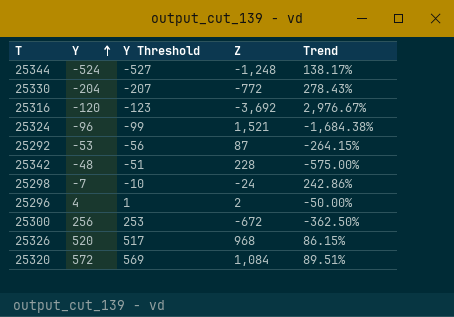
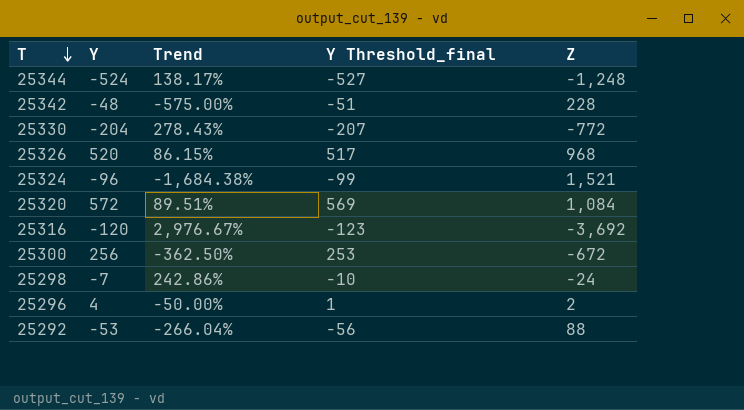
row order: Y ascending -> T descending
column Trend | position: 5 -> 3
column name: Y Threshold -> Y Threshold_final
25292 | Trend: -264.15% -> -266.04%
25292 | Z: 87 -> 88

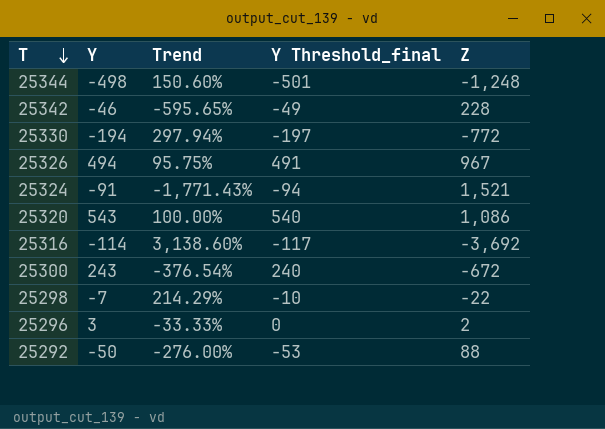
25344 | Y: -524 -> -498
25344 | Trend: 138.17% -> 150.60%
25344 | Y Threshold_final: -527 -> -501
25342 | Y: -48 -> -46
25342 | Trend: -575.00% -> -595.65%
25342 | Y Threshold_final: -51 -> -49
25330 | Y: -204 -> -194
25330 | Trend: 278.43% -> 297.94%
25330 | Y Threshold_final: -207 -> -197
25326 | Y: 520 -> 494
25326 | Trend: 86.15% -> 95.75%
25326 | Y Threshold_final: 517 -> 491
25326 | Z: 968 -> 967
25324 | Y: -96 -> -91
25324 | Trend: -1,684.38% -> -1,771.43%
25324 | Y Threshold_final: -99 -> -94
25320 | Y: 572 -> 543
25320 | Trend: 89.51% -> 100.00%
25320 | Y Threshold_final: 569 -> 540
25320 | Z: 1,084 -> 1,086
25316 | Y: -120 -> -114
25316 | Trend: 2,976.67% -> 3,138.60%
25316 | Y Threshold_final: -123 -> -117
25300 | Y: 256 -> 243
25300 | Trend: -362.50% -> -376.54%
25300 | Y Threshold_final: 253 -> 240
25298 | Trend: 242.86% -> 214.29%
25298 | Z: -24 -> -22
25296 | Y: 4 -> 3
25296 | Trend: -50.00% -> -33.33%
25296 | Y Threshold_final: 1 -> 0
25292 | Y: -53 -> -50
25292 | Trend: -266.04% -> -276.00%
25292 | Y Threshold_final: -56 -> -53

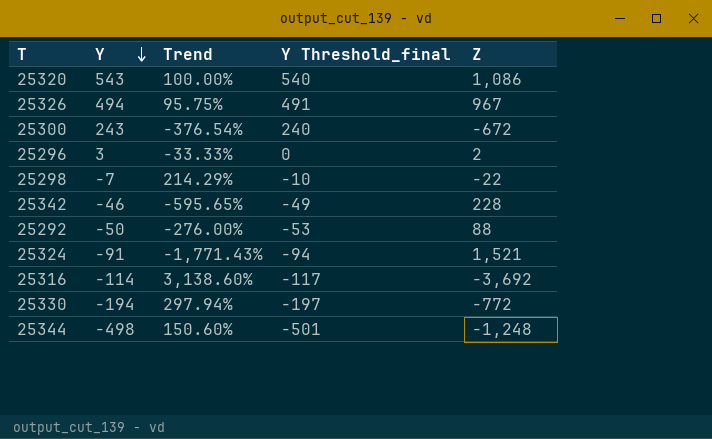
row order: T descending -> Y descending

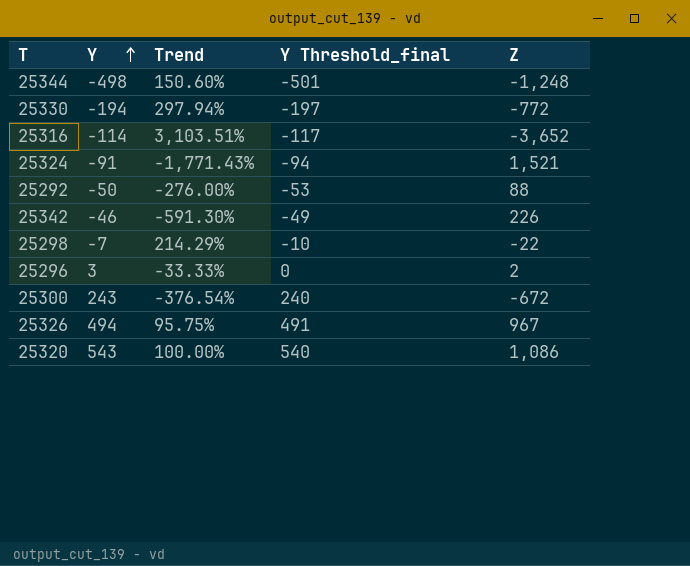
row order: Y descending -> Y ascending
25316 | Trend: 3,138.60% -> 3,103.51%
25316 | Z: -3,692 -> -3,652
25342 | Trend: -595.65% -> -591.30%
25342 | Z: 228 -> 226

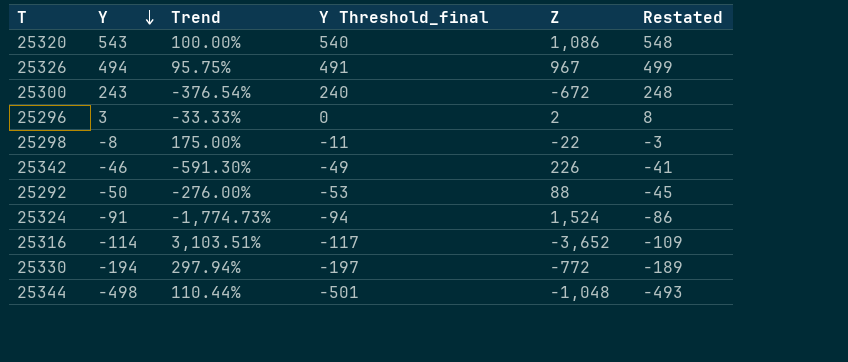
row order: Y ascending -> Y descending
column Restated | formula: none -> [Y] + 5
25298 | Y: -7 -> -8
25298 | Trend: 214.29% -> 175.00%
25298 | Y Threshold_final: -10 -> -11
25324 | Trend: -1,771.43% -> -1,774.73%
25324 | Z: 1,521 -> 1,524
25344 | Trend: 150.60% -> 110.44%
25344 | Z: -1,248 -> -1,048

